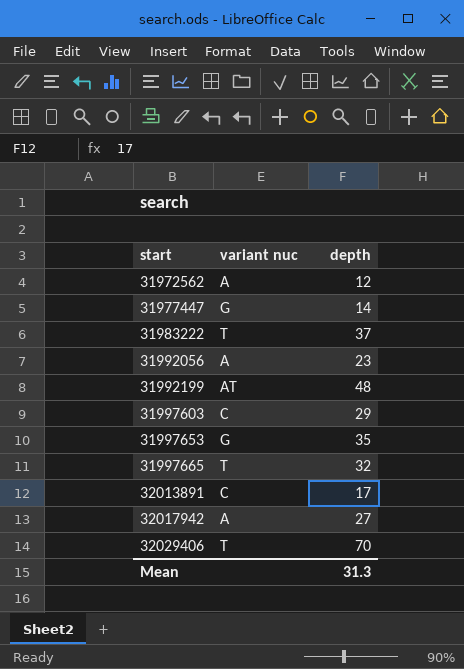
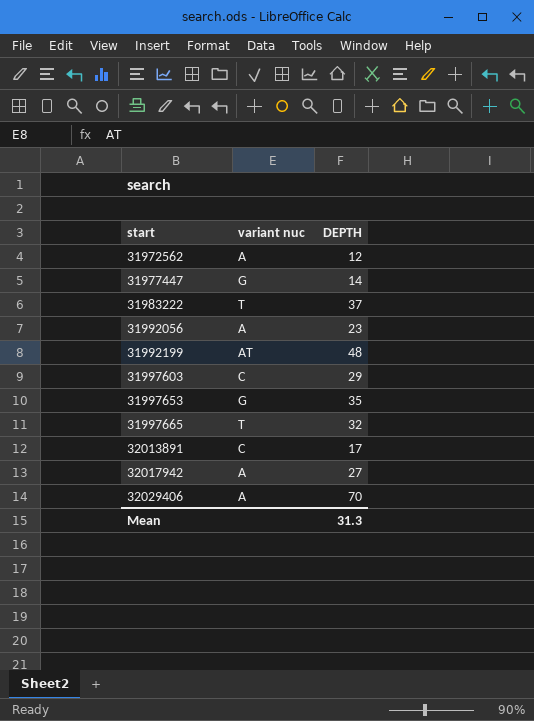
column name: depth -> DEPTH
32029406 | variant nuc: T -> A

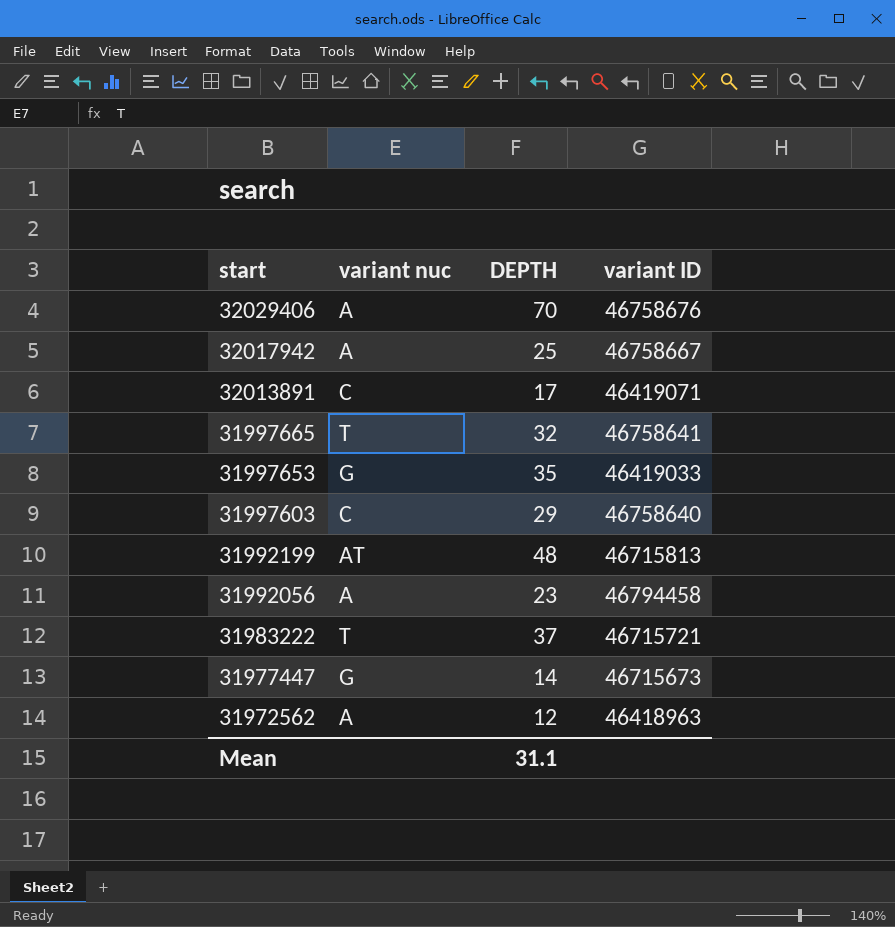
row order: start ascending -> start descending
column variant ID | position: none -> 4
32017942 | DEPTH: 27 -> 25
Mean | DEPTH: 31.3 -> 31.1

